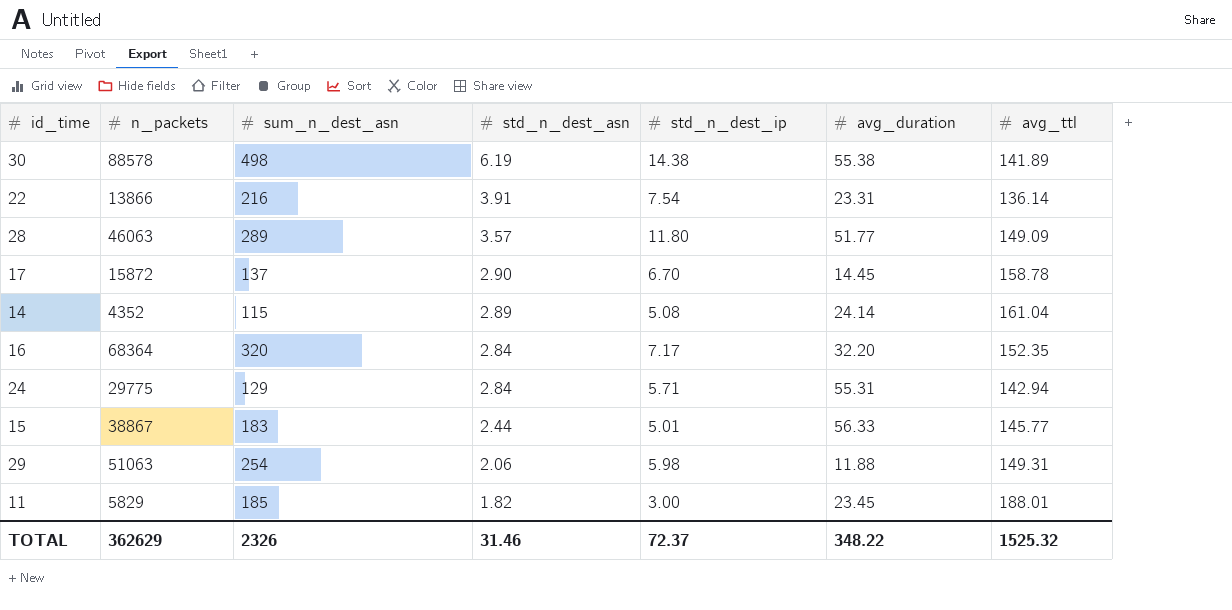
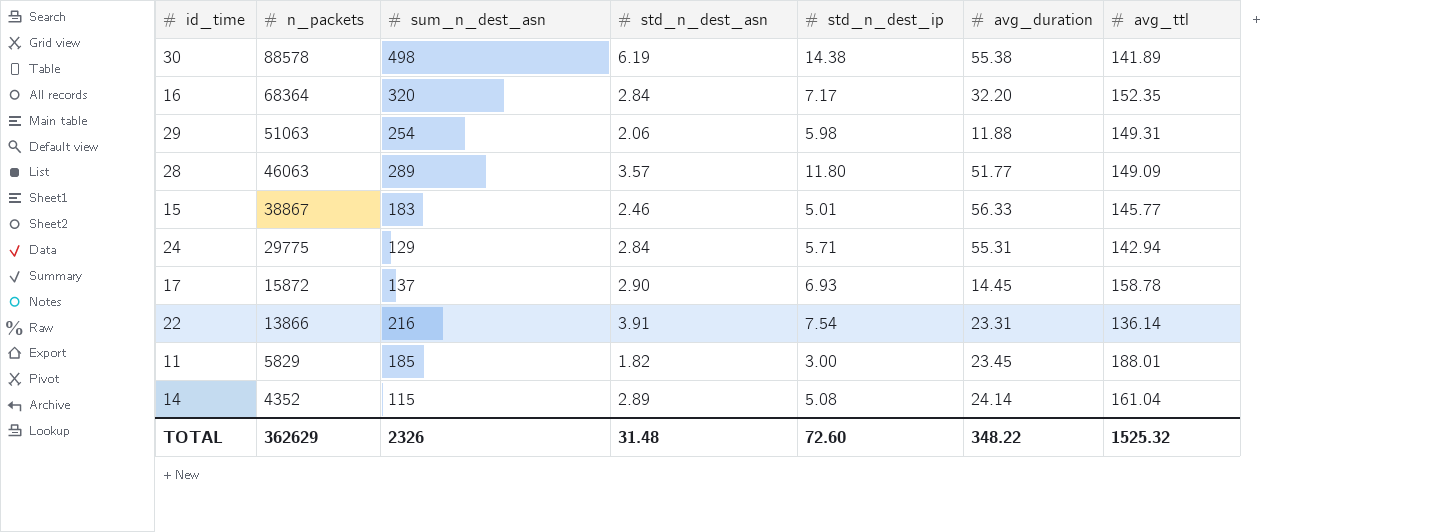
row order: std_n_dest_asn descending -> n_packets descending
15 | std_n_dest_asn: 2.44 -> 2.46
17 | std_n_dest_ip: 6.70 -> 6.93
TOTAL | std_n_dest_asn: 31.46 -> 31.48
TOTAL | std_n_dest_ip: 72.37 -> 72.60

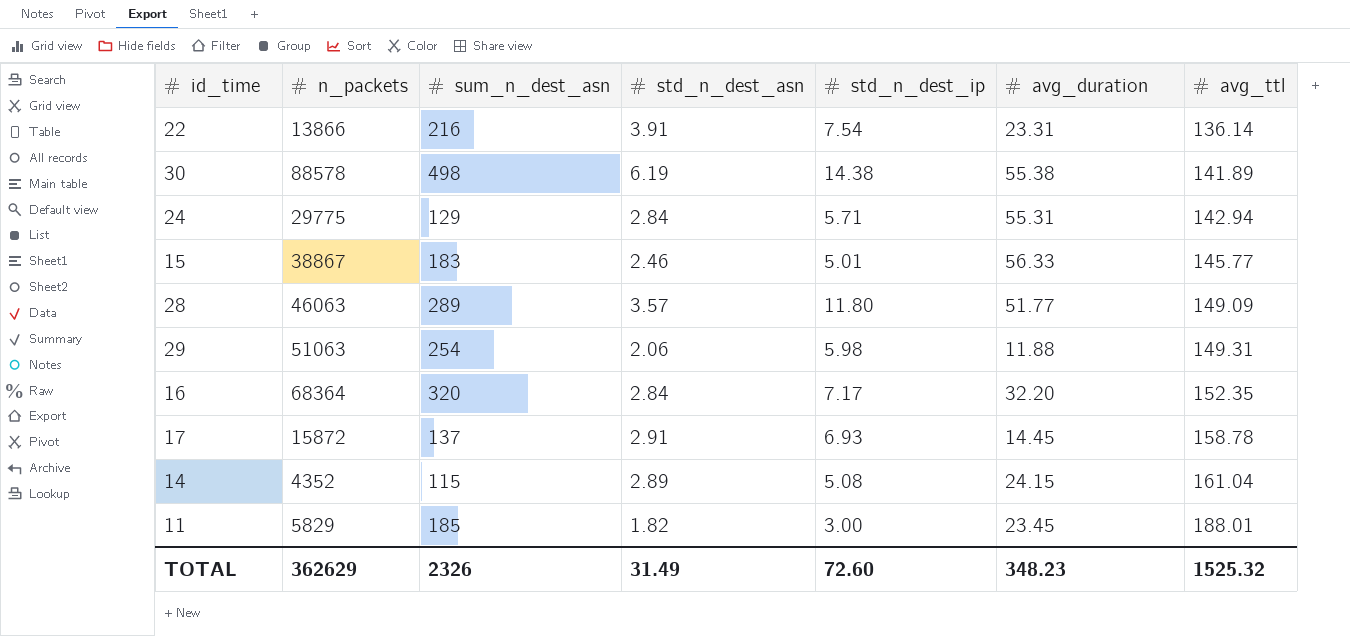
row order: n_packets descending -> avg_ttl ascending
17 | std_n_dest_asn: 2.90 -> 2.91
14 | avg_duration: 24.14 -> 24.15
TOTAL | std_n_dest_asn: 31.48 -> 31.49
TOTAL | avg_duration: 348.22 -> 348.23

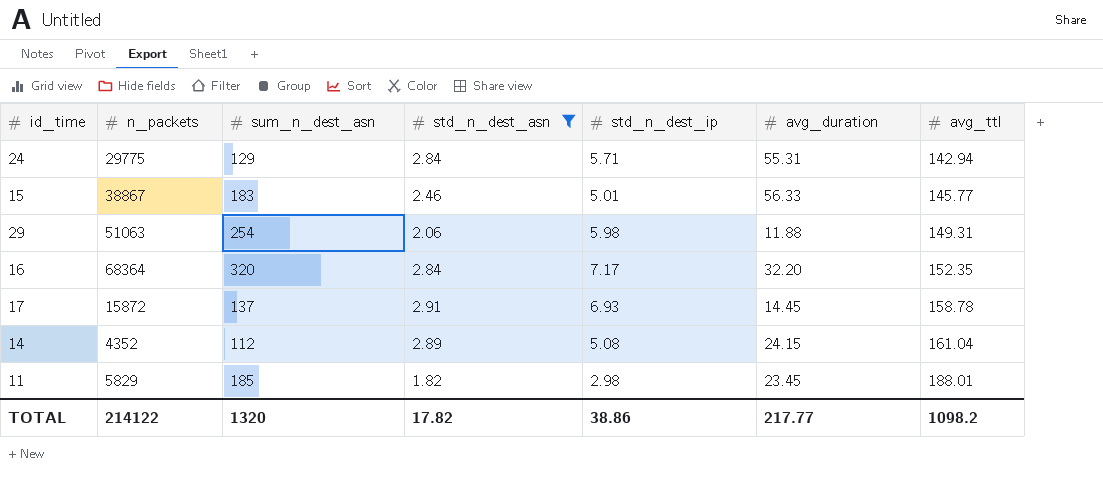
filter: none -> std_n_dest_asn <= 2.91
14 | sum_n_dest_asn: 115 -> 112
11 | std_n_dest_ip: 3.00 -> 2.98
TOTAL | n_packets: 362629 -> 214122
TOTAL | sum_n_dest_asn: 2326 -> 1320
TOTAL | std_n_dest_asn: 31.49 -> 17.82
TOTAL | std_n_dest_ip: 72.60 -> 38.86
TOTAL | avg_duration: 348.23 -> 217.77
TOTAL | avg_ttl: 1525.32 -> 1098.2

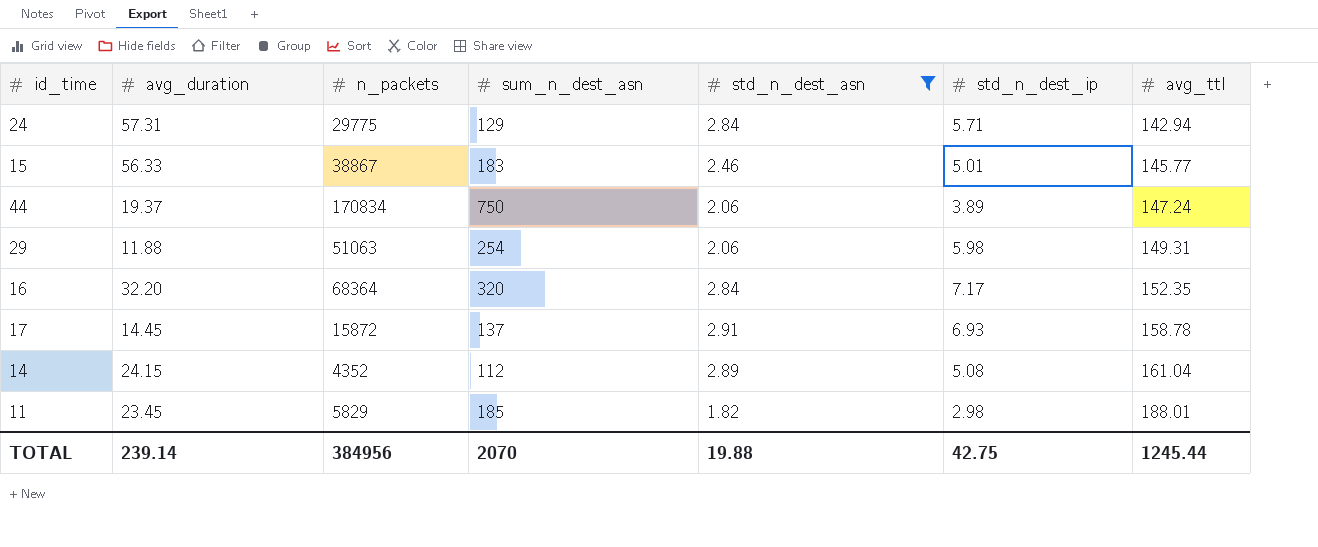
column avg_duration | position: 6 -> 2
24 | avg_duration: 55.31 -> 57.31
row 44: none -> 19.37 | 170834 | 750 | 2.06 | 3.89 | 147.24
TOTAL | avg_duration: 217.77 -> 239.14
TOTAL | n_packets: 214122 -> 384956
TOTAL | sum_n_dest_asn: 1320 -> 2070
TOTAL | std_n_dest_asn: 17.82 -> 19.88
TOTAL | std_n_dest_ip: 38.86 -> 42.75
TOTAL | avg_ttl: 1098.2 -> 1245.44

